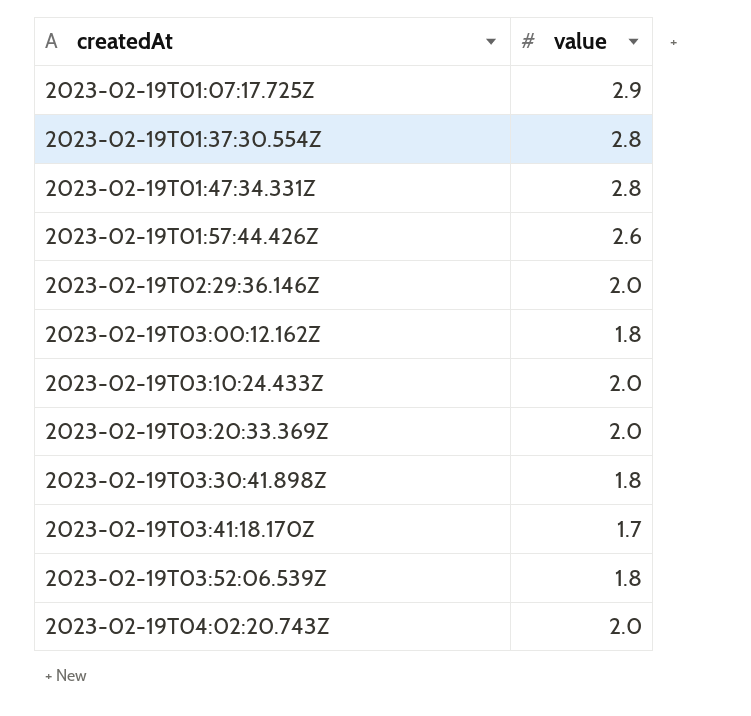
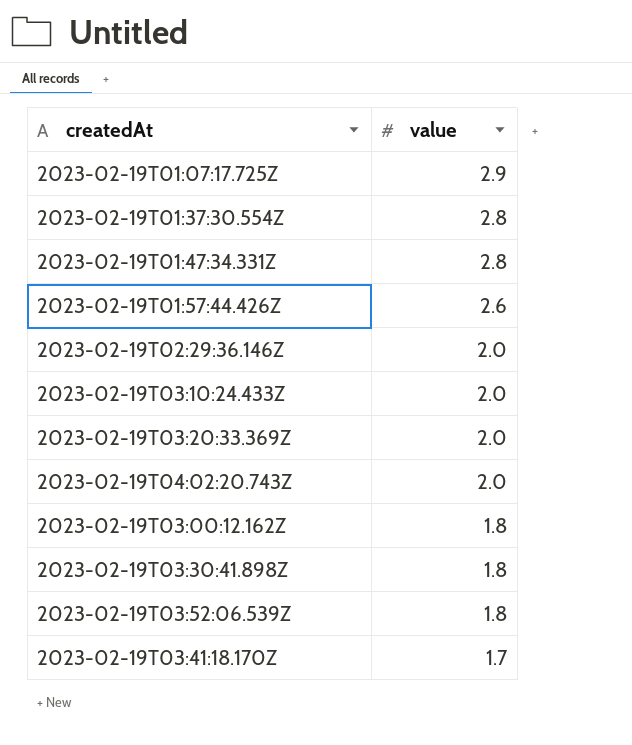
row order: createdAt ascending -> value descending

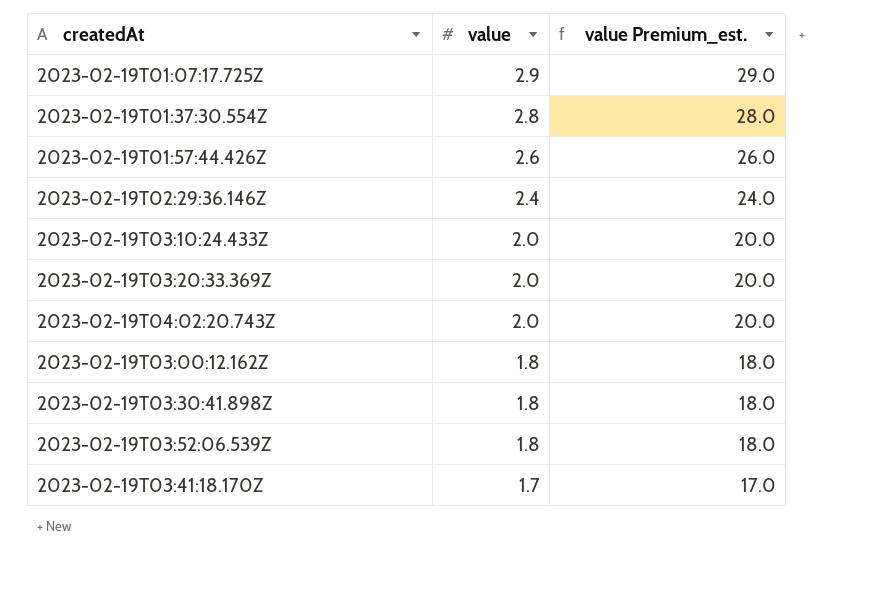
column value Premium_est. | formula: none -> [value] * 10
row 2023-02-19T01:47:34.331Z: 2.8 -> none
2023-02-19T02:29:36.146Z | value: 2.0 -> 2.4

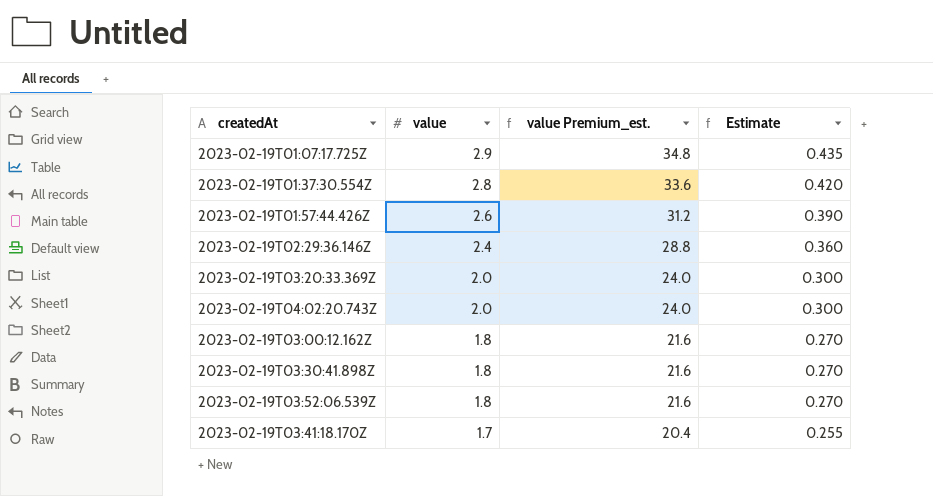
column value Premium_est. | formula: [value] * 10 -> [value] * 12
column Estimate | formula: none -> [value] * 0.15
row 2023-02-19T03:10:24.433Z: 2.0 | 20.0 -> none

